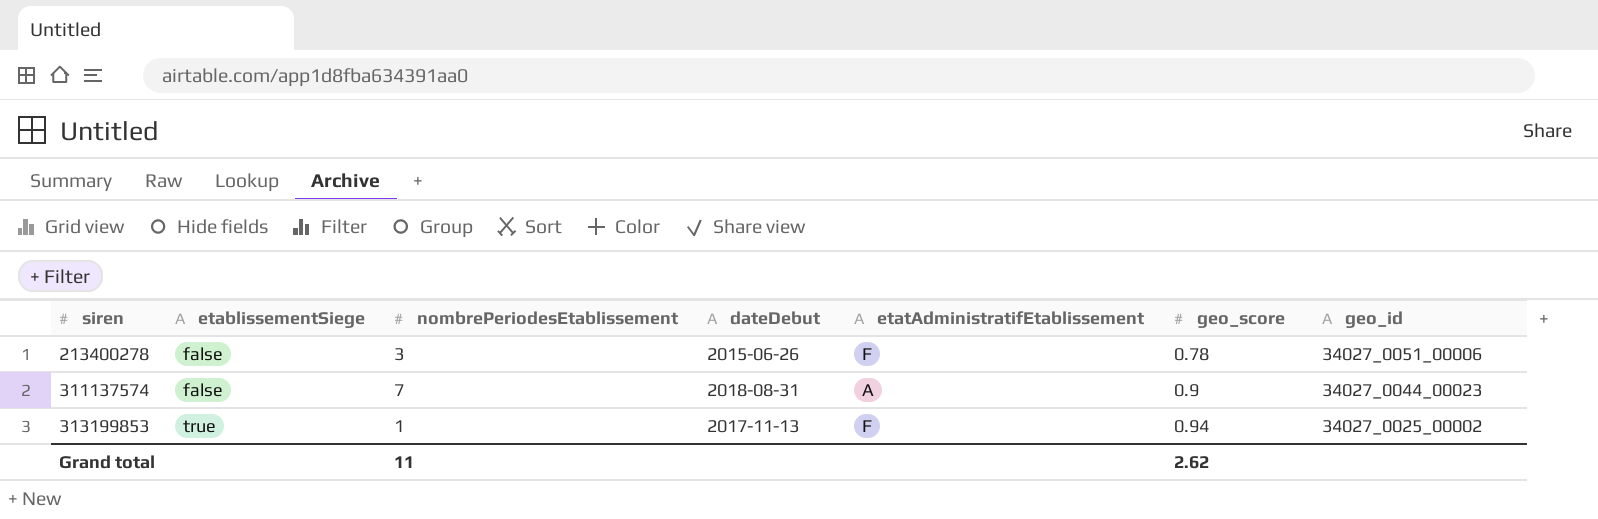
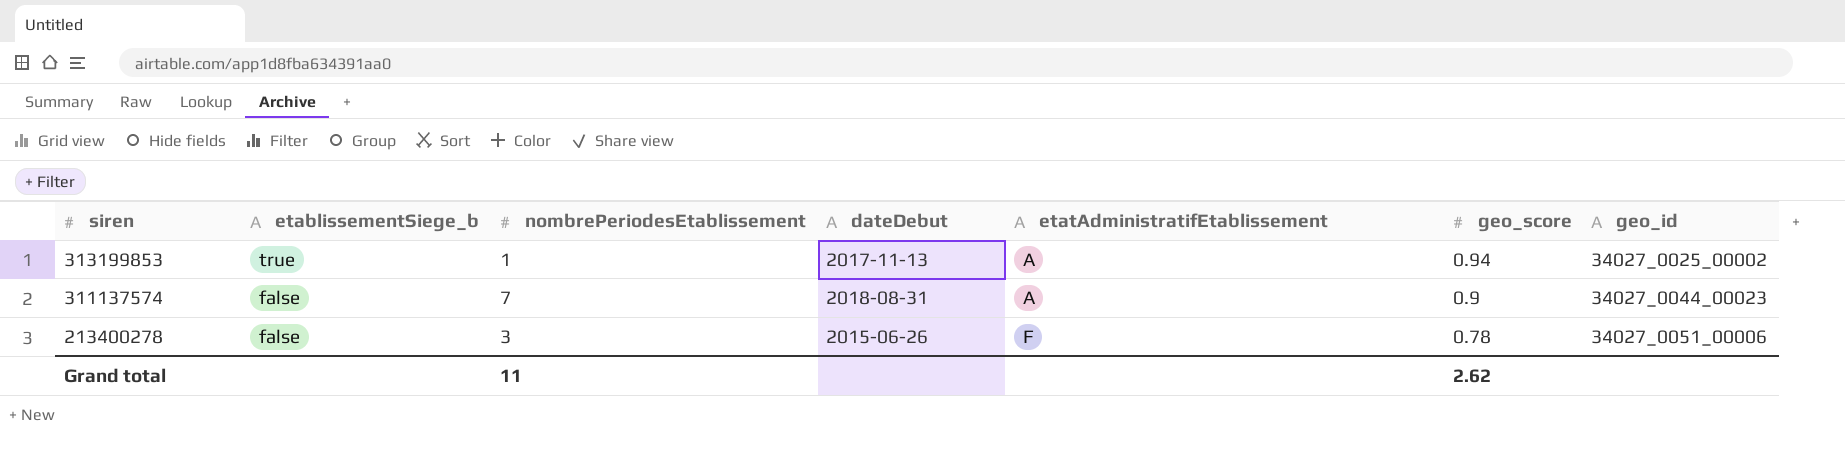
row order: siren ascending -> siren descending
column name: etablissementSiege -> etablissementSiege_b
313199853 | etatAdministratifEtablissement: F -> A

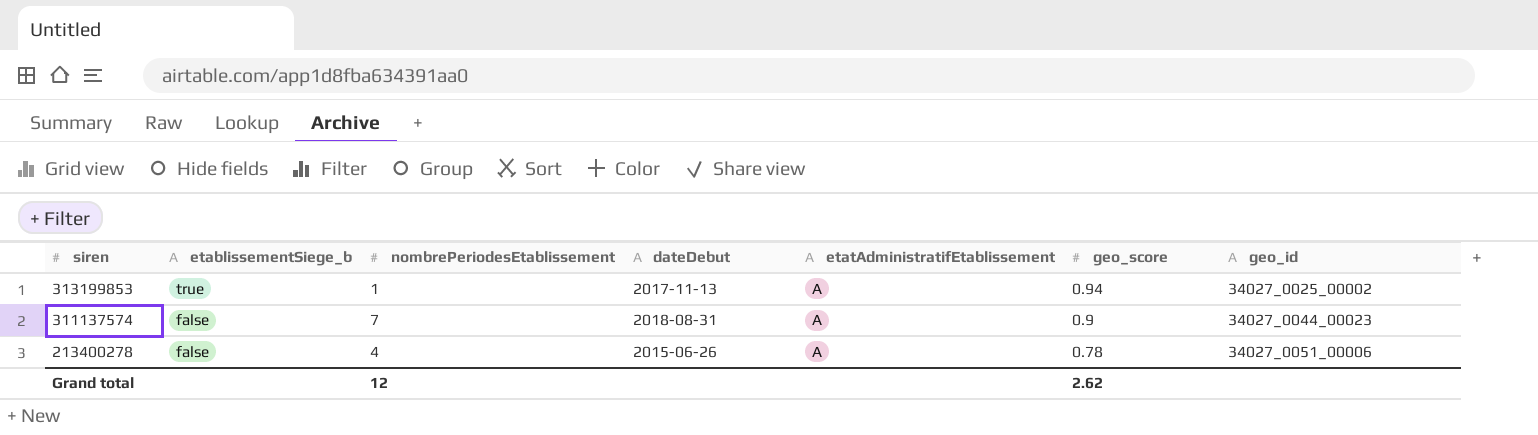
213400278 | nombrePeriodesEtablissement: 3 -> 4
213400278 | etatAdministratifEtablissement: F -> A
Grand total | nombrePeriodesEtablissement: 11 -> 12

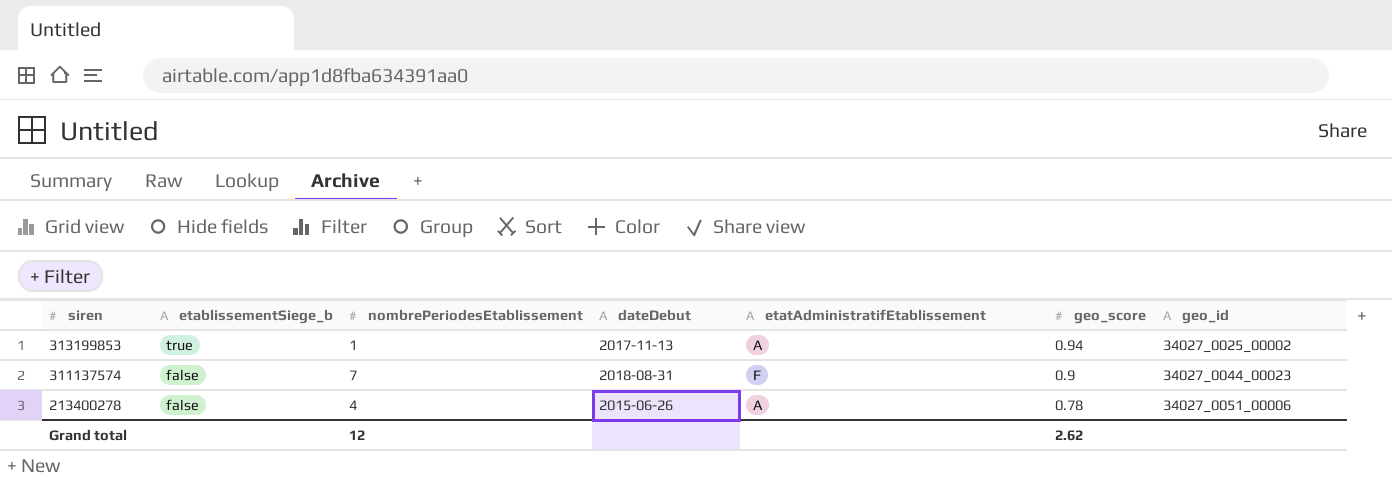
311137574 | etatAdministratifEtablissement: A -> F

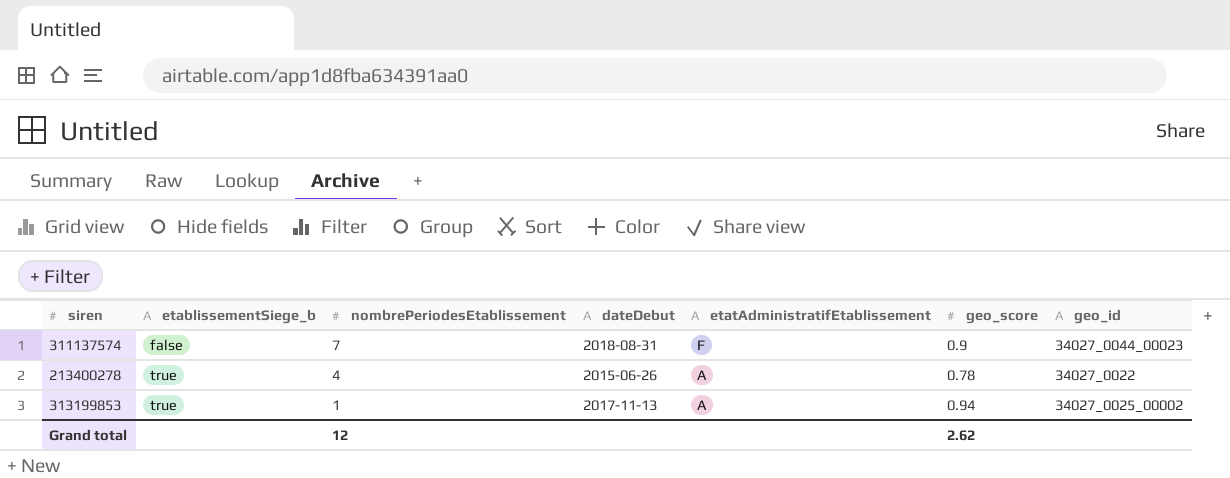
row order: siren descending -> etablissementSiege_b ascending
213400278 | etablissementSiege_b: false -> true
213400278 | geo_id: 34027_0051_00006 -> 34027_0022

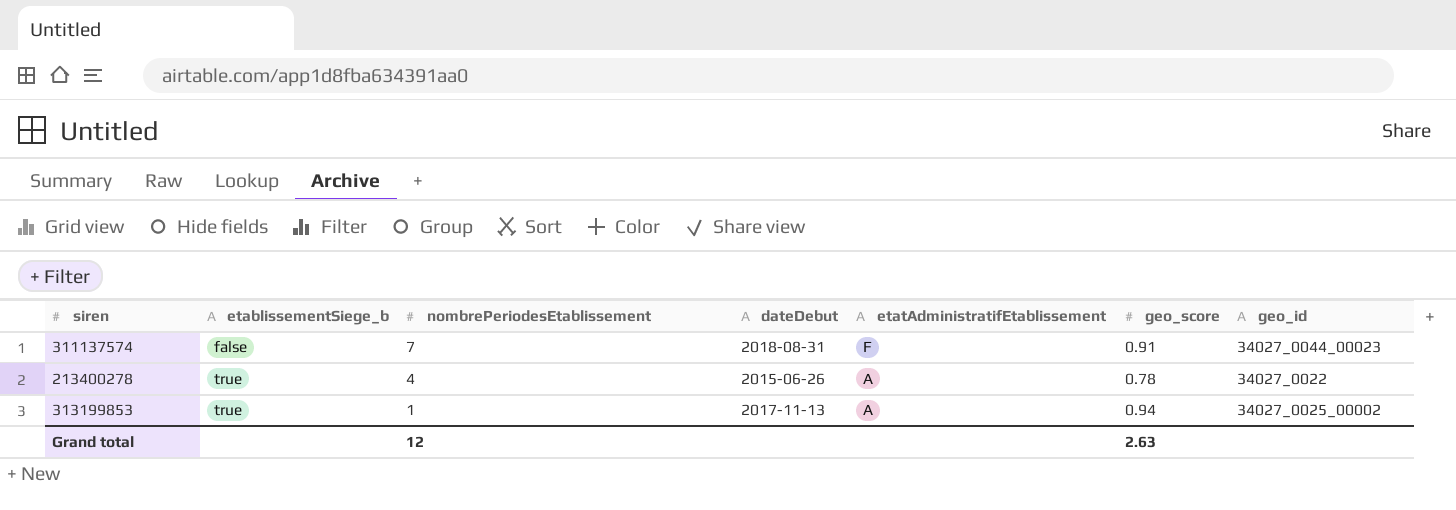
311137574 | geo_score: 0.9 -> 0.91
Grand total | geo_score: 2.62 -> 2.63

